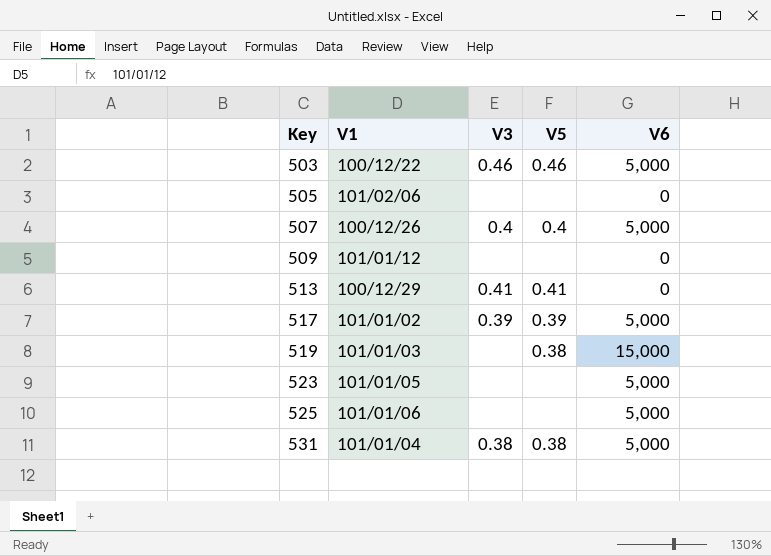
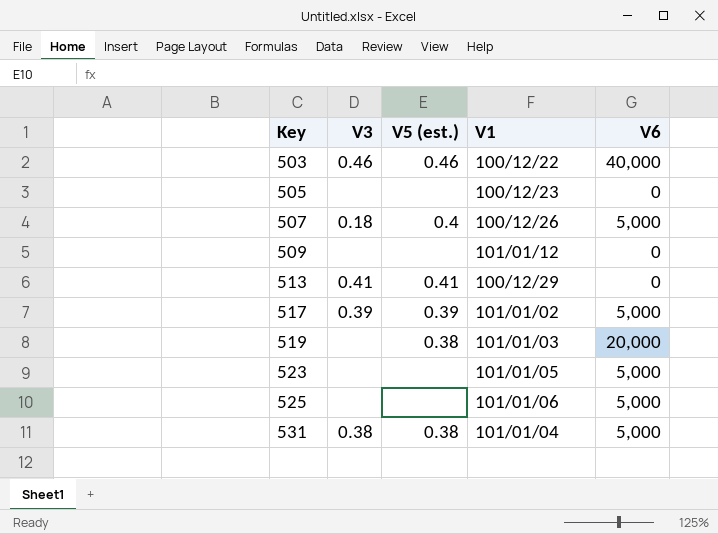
column name: V5 -> V5 (est.)
column V1 | position: 2 -> 4
503 | V6: 5,000 -> 40,000
505 | V1: 101/02/06 -> 100/12/23
507 | V3: 0.4 -> 0.18
519 | V6: 15,000 -> 20,000

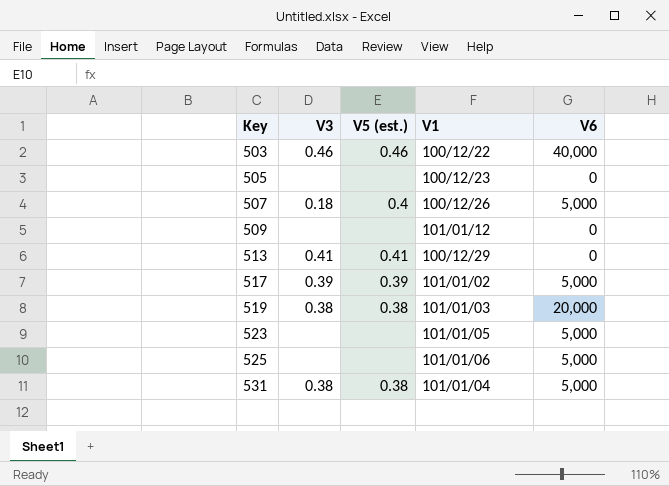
519 | V3: none -> 0.38

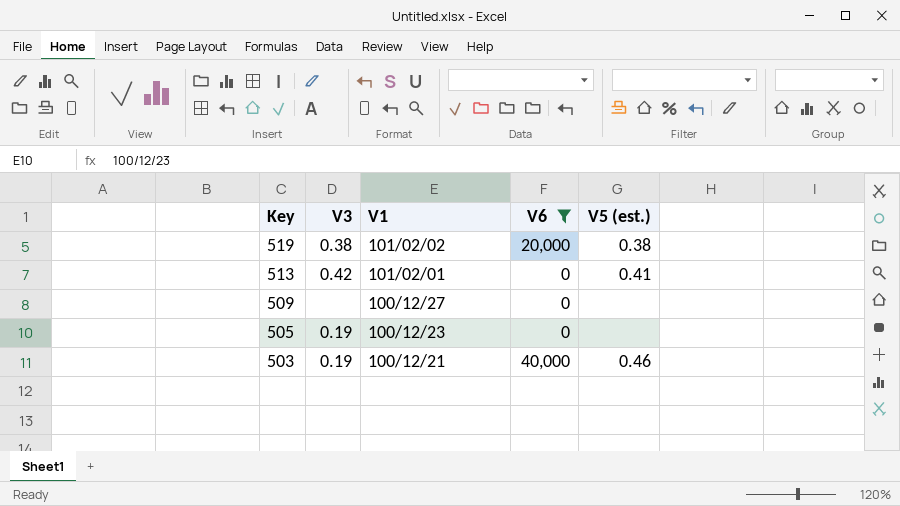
filter: none -> V6 != 5,000
row order: Key ascending -> Key descending
column V5 (est.) | position: 3 -> 5
519 | V1: 101/01/03 -> 101/02/02
513 | V3: 0.41 -> 0.42
513 | V1: 100/12/29 -> 101/02/01
509 | V1: 101/01/12 -> 100/12/27
505 | V3: none -> 0.19
503 | V3: 0.46 -> 0.19
503 | V1: 100/12/22 -> 100/12/21

